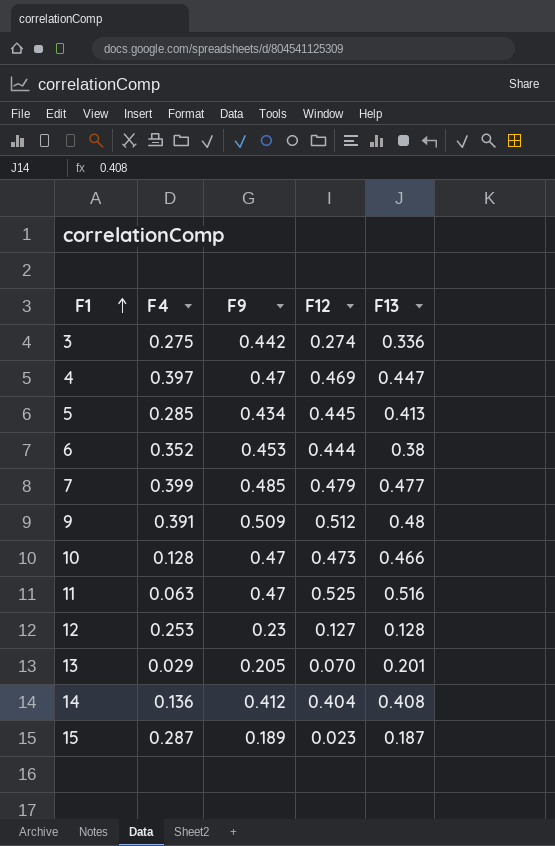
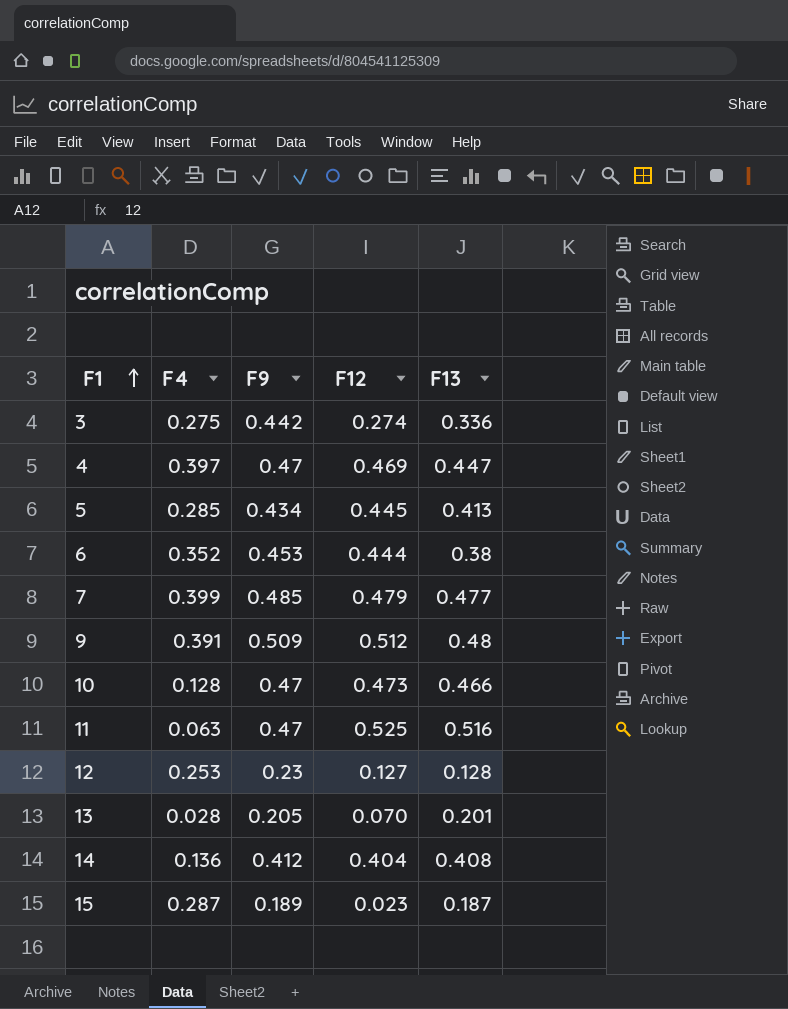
13 | F4: 0.029 -> 0.028

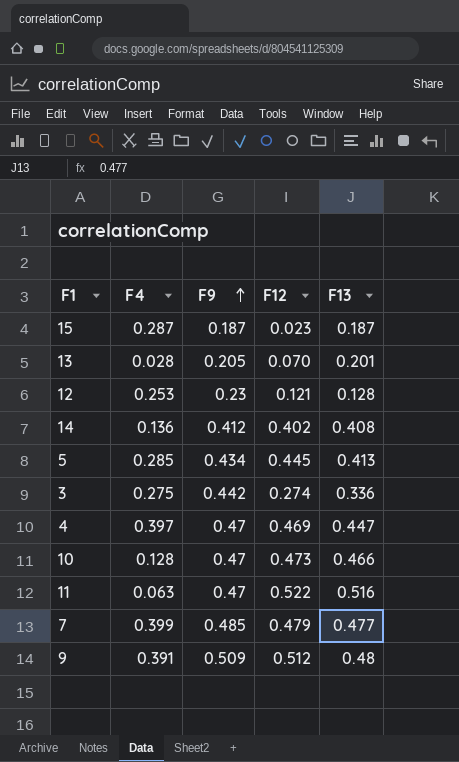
row order: F1 ascending -> F9 ascending
row 6: 0.352 | 0.453 | 0.444 | 0.38 -> none
15 | F9: 0.189 -> 0.187
12 | F12: 0.127 -> 0.121
14 | F12: 0.404 -> 0.402
11 | F12: 0.525 -> 0.522

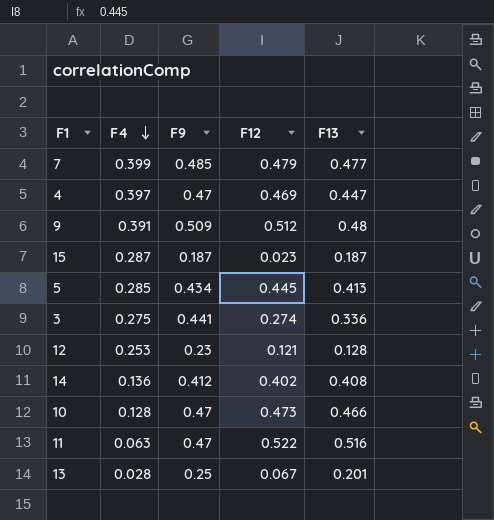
row order: F9 ascending -> F4 descending
3 | F9: 0.442 -> 0.441
13 | F9: 0.205 -> 0.25
13 | F12: 0.070 -> 0.067

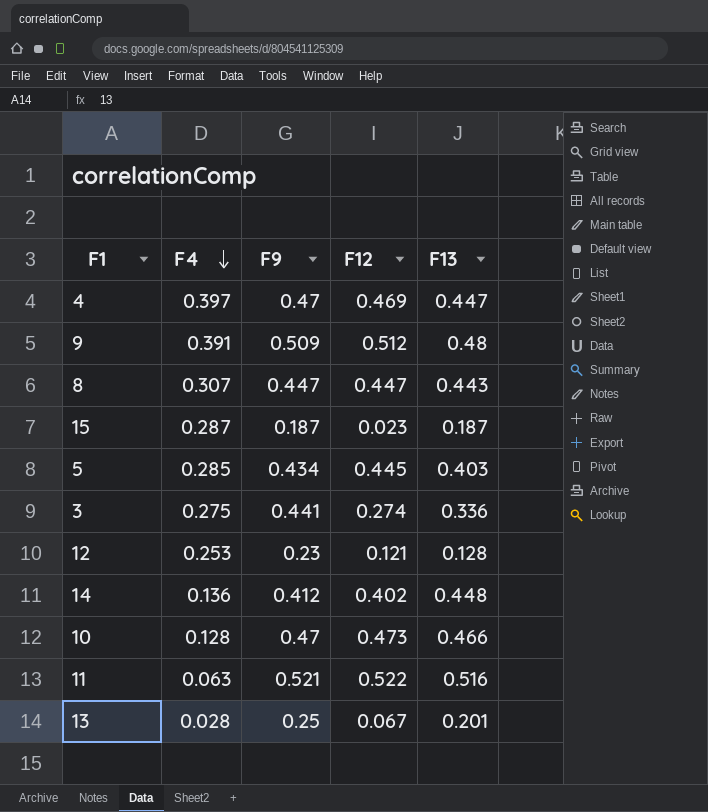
row 7: 0.399 | 0.485 | 0.479 | 0.477 -> none
row 8: none -> 0.307 | 0.447 | 0.447 | 0.443
5 | F13: 0.413 -> 0.403
14 | F13: 0.408 -> 0.448
11 | F9: 0.47 -> 0.521

